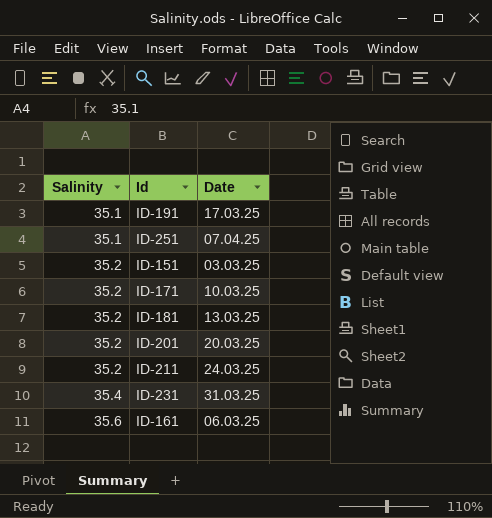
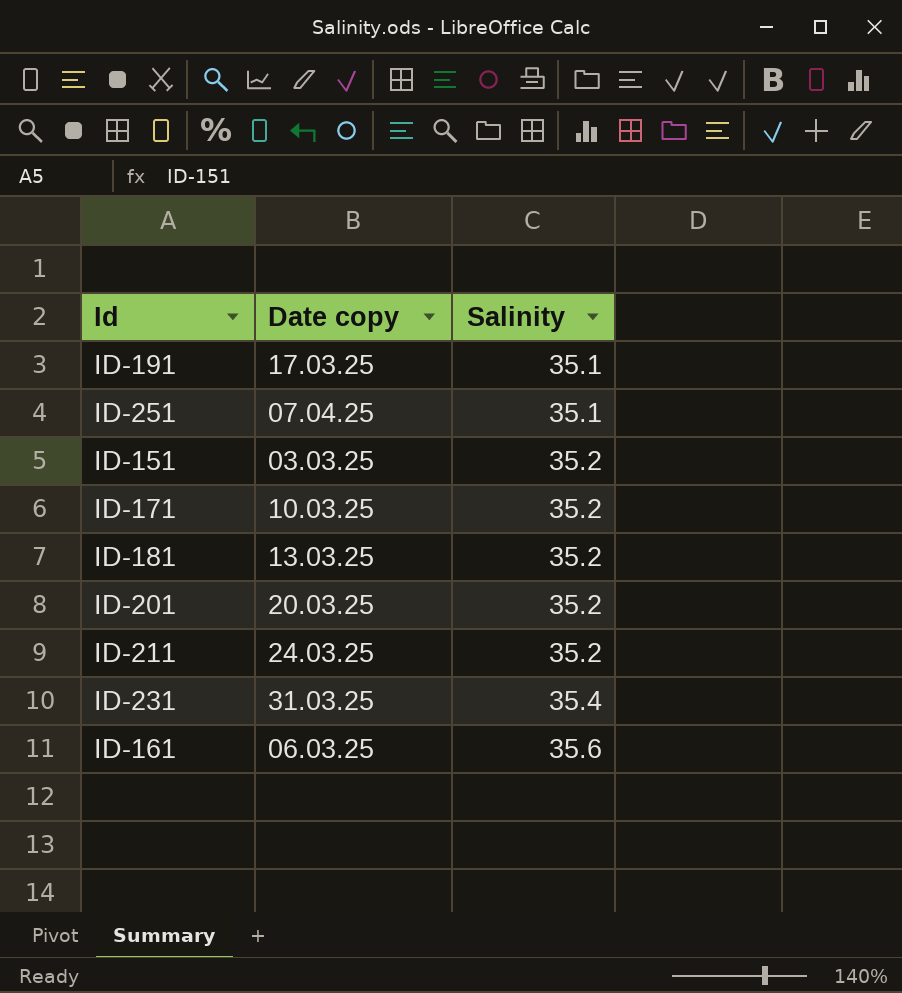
column name: Date -> Date copy
column Salinity | position: 1 -> 3

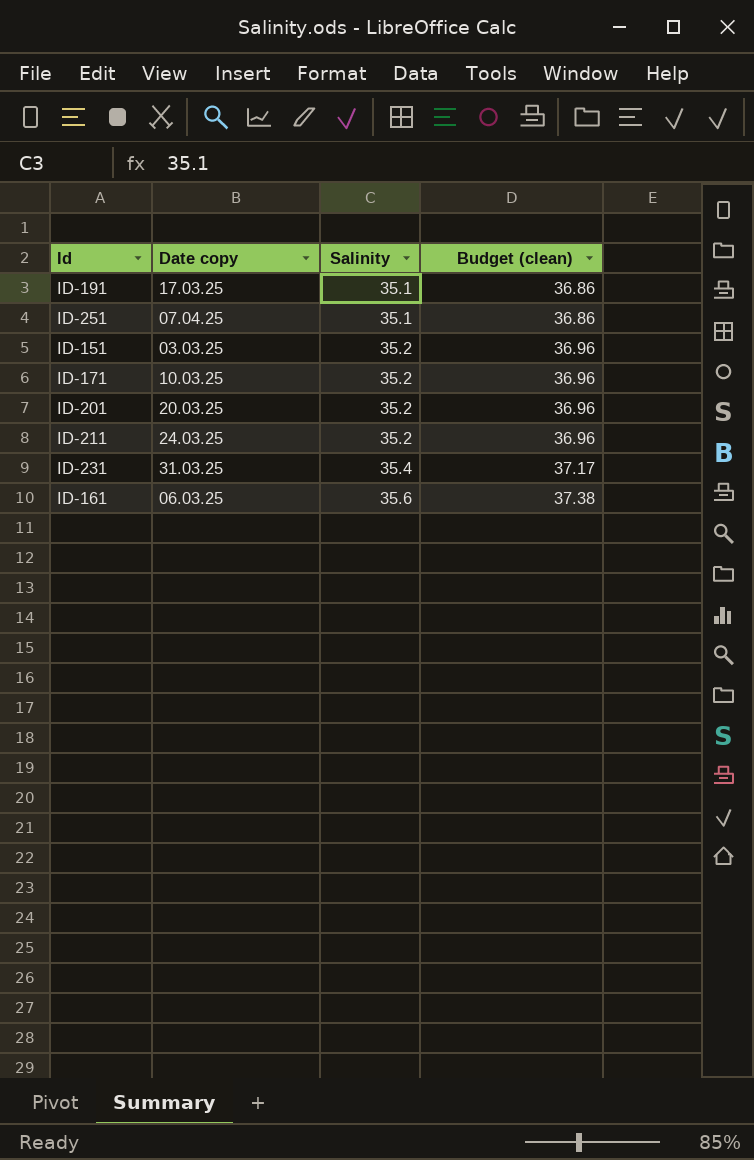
column Budget (clean) | formula: none -> [Salinity] * 1.05
row ID-181: 13.03.25 | 35.2 -> none

